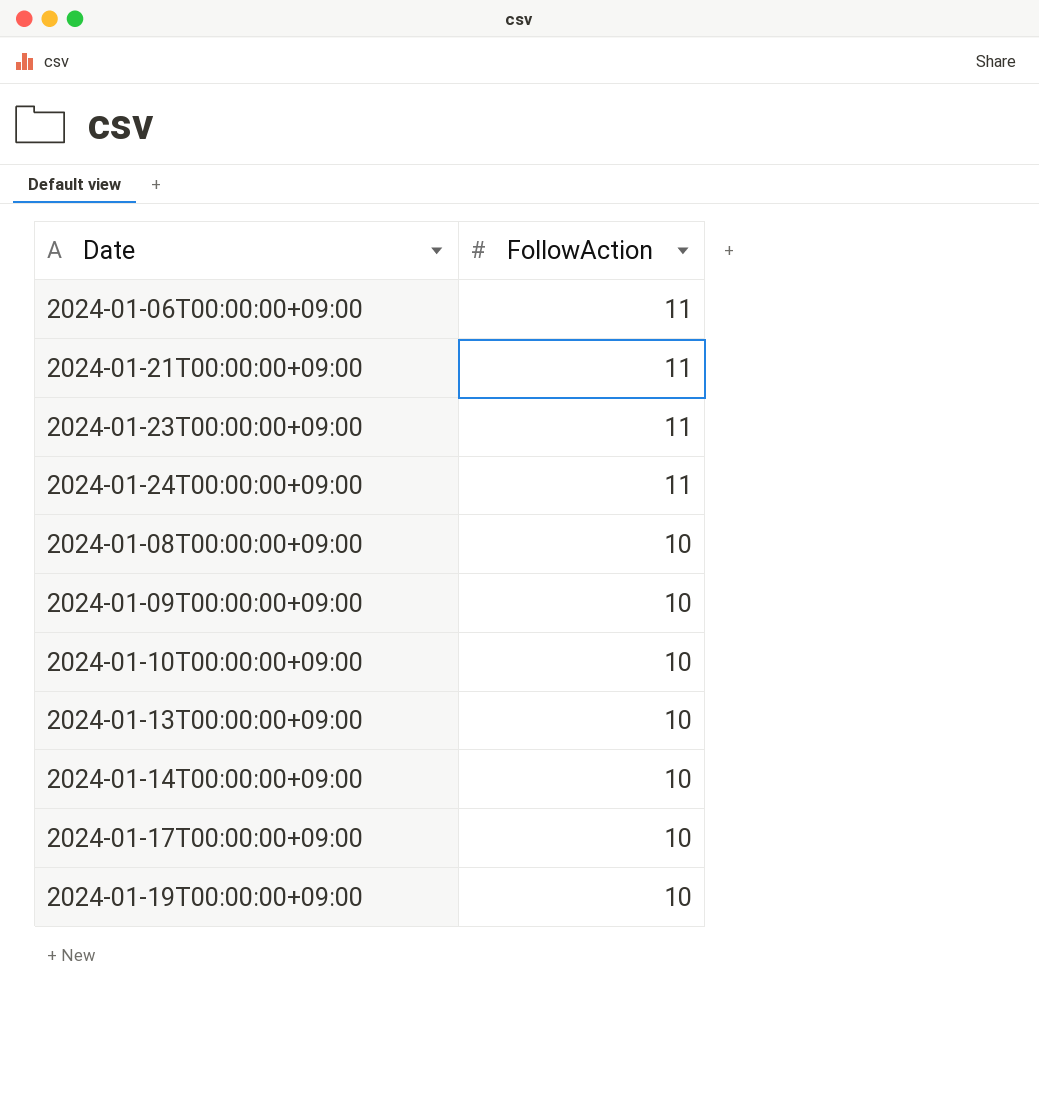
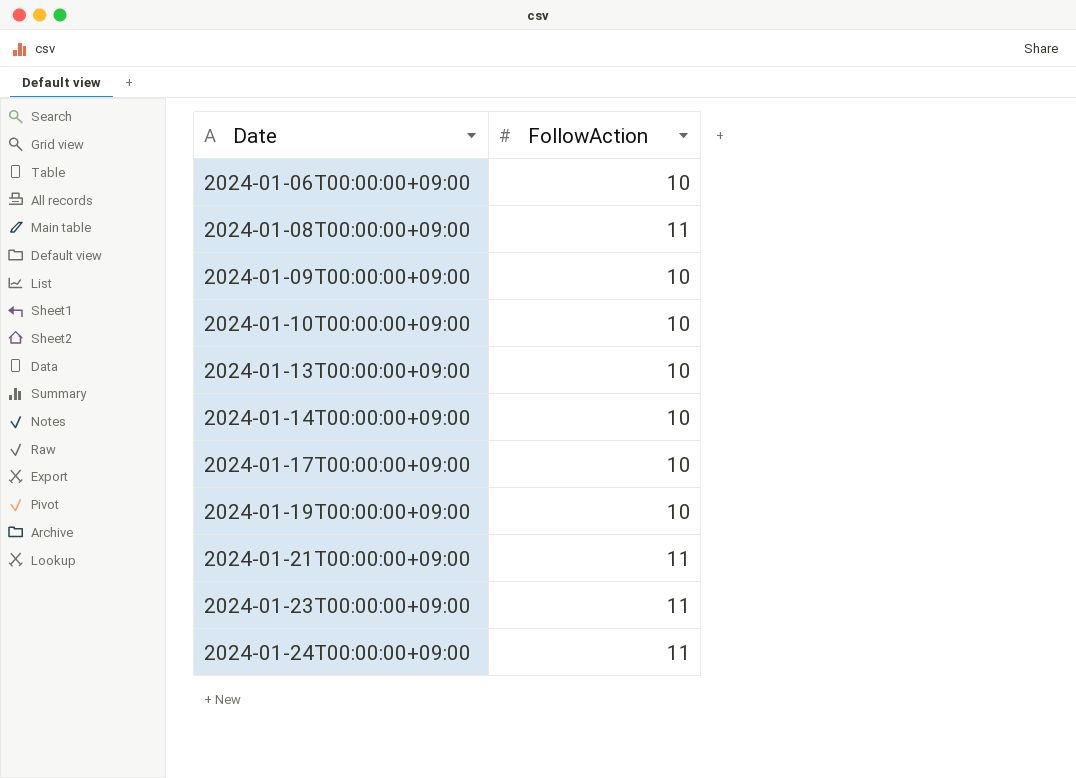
row order: FollowAction descending -> Date ascending
2024-01-06T00:00:00+09:00 | FollowAction: 11 -> 10
2024-01-08T00:00:00+09:00 | FollowAction: 10 -> 11

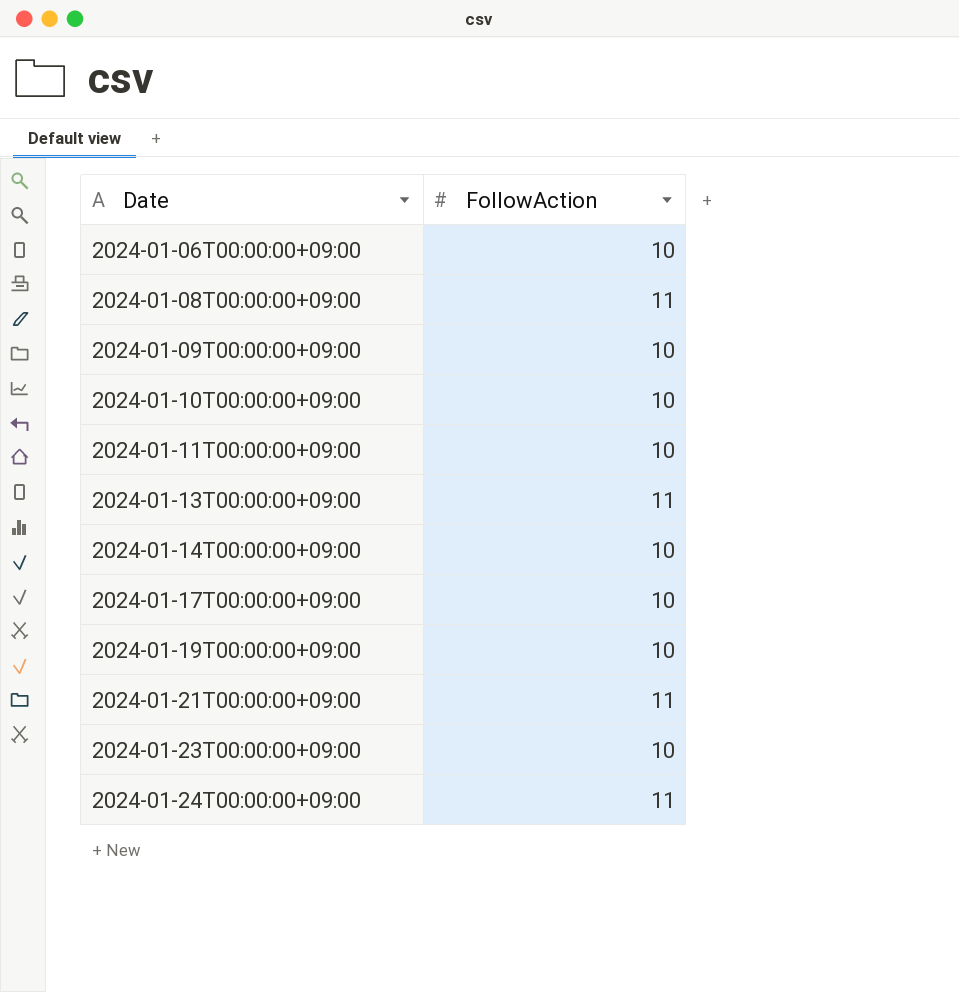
row 2024-01-11T00:00:00+09:00: none -> 10
2024-01-13T00:00:00+09:00 | FollowAction: 10 -> 11
2024-01-23T00:00:00+09:00 | FollowAction: 11 -> 10

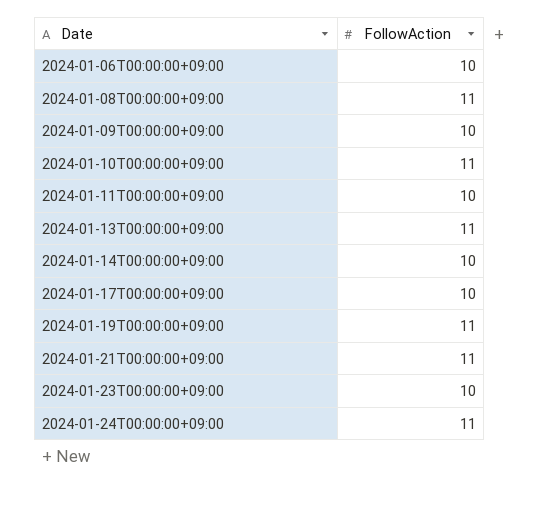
2024-01-10T00:00:00+09:00 | FollowAction: 10 -> 11
2024-01-19T00:00:00+09:00 | FollowAction: 10 -> 11

